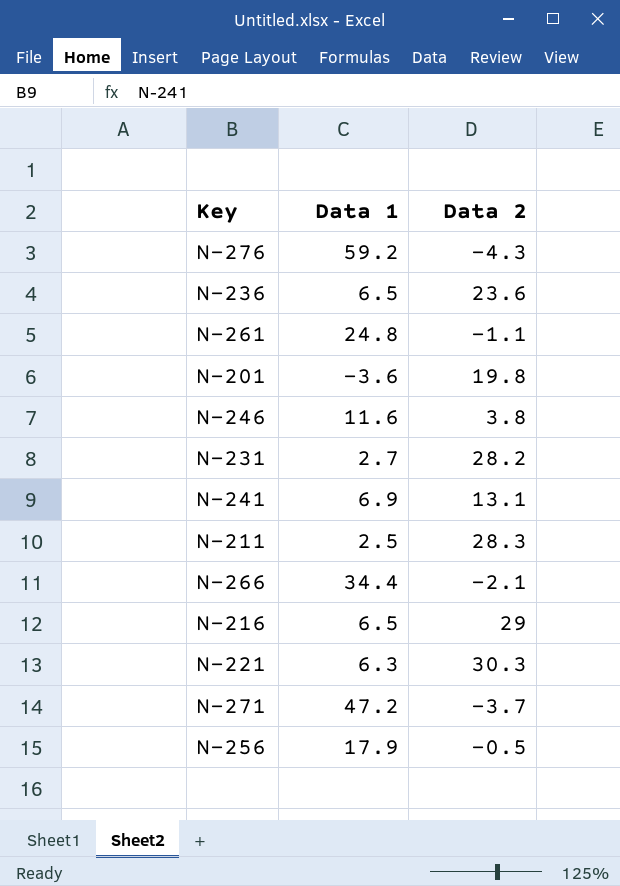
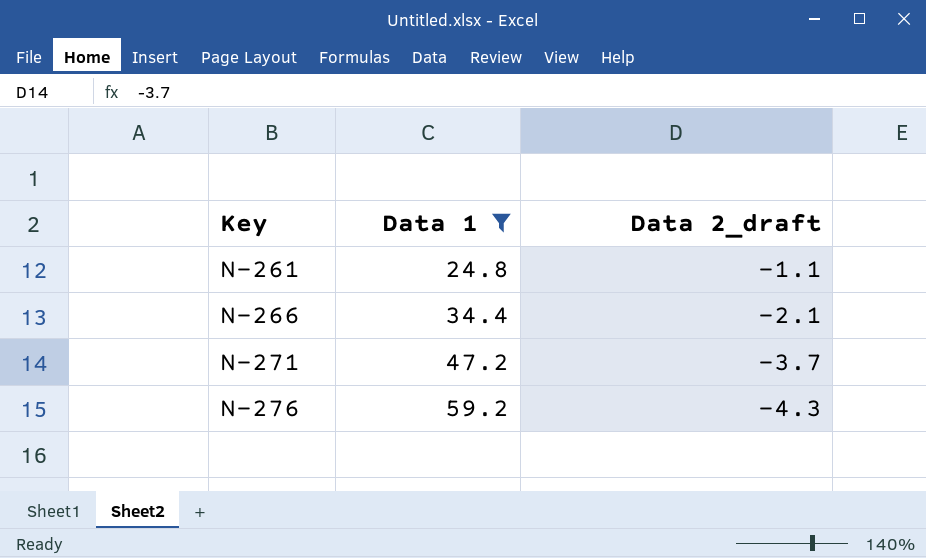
filter: none -> Data 1 >= 24.8
row order: none -> Key ascending
column name: Data 2 -> Data 2_draft

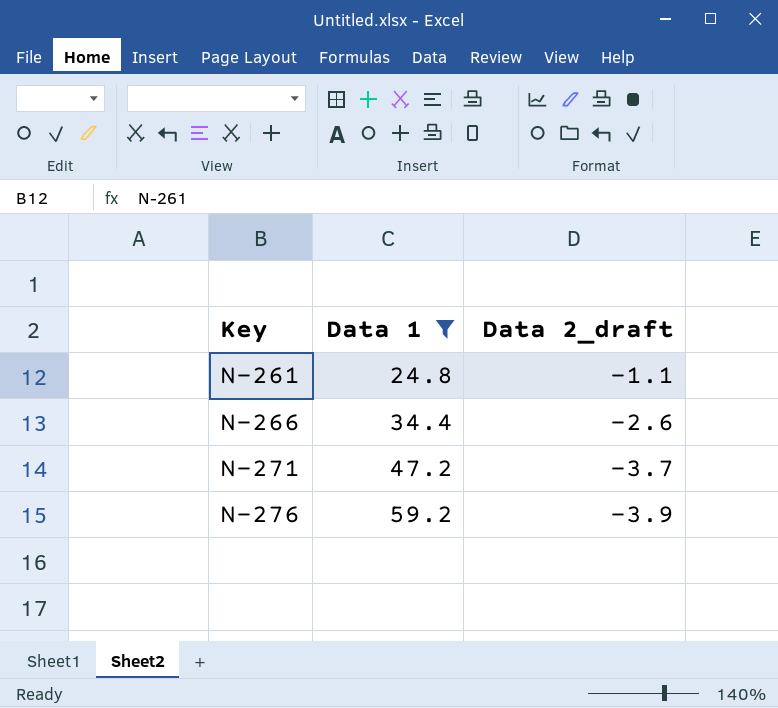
N-266 | Data 2_draft: -2.1 -> -2.6
N-276 | Data 2_draft: -4.3 -> -3.9

